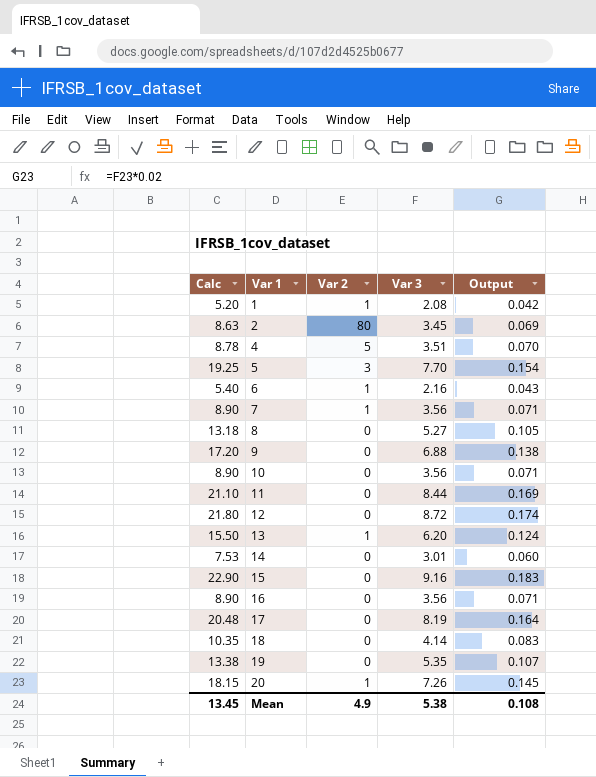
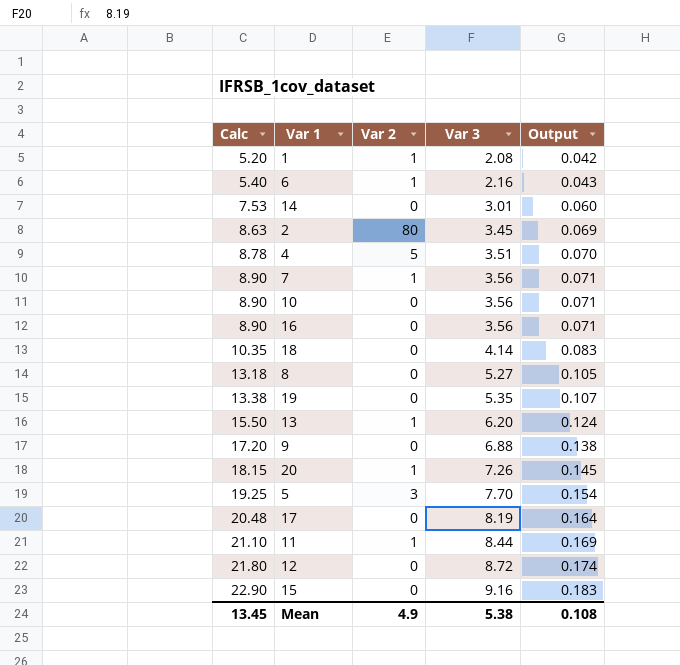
row order: Var 1 ascending -> Calc ascending
11 | Var 2: 0 -> 1

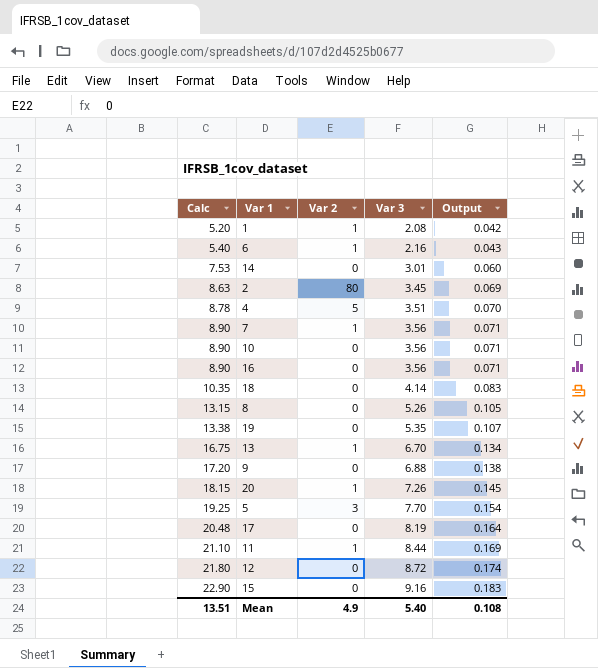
8 | Calc: 13.18 -> 13.15
8 | Var 3: 5.27 -> 5.26
13 | Calc: 15.50 -> 16.75
13 | Var 3: 6.20 -> 6.70
13 | Output: 0.124 -> 0.134
Mean | Calc: 13.45 -> 13.51
Mean | Var 3: 5.38 -> 5.40

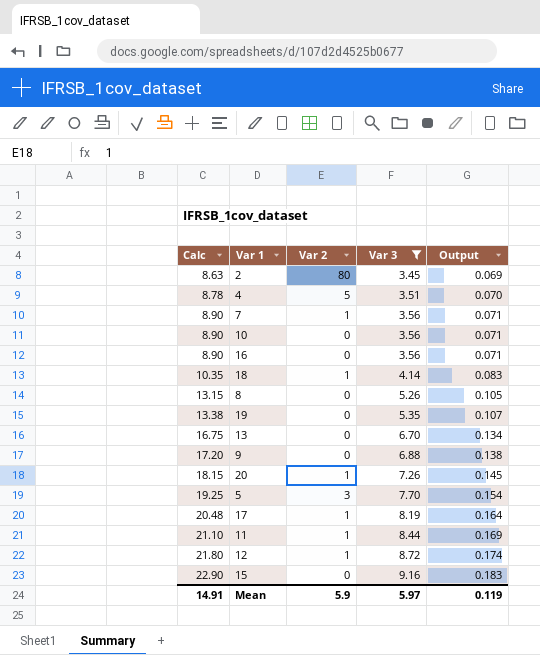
filter: none -> Var 3 >= 3.45
18 | Var 2: 0 -> 1
13 | Var 2: 1 -> 0
17 | Var 2: 0 -> 1
12 | Var 2: 0 -> 1
Mean | Calc: 13.51 -> 14.91
Mean | Var 2: 4.9 -> 5.9
Mean | Var 3: 5.40 -> 5.97
Mean | Output: 0.108 -> 0.119

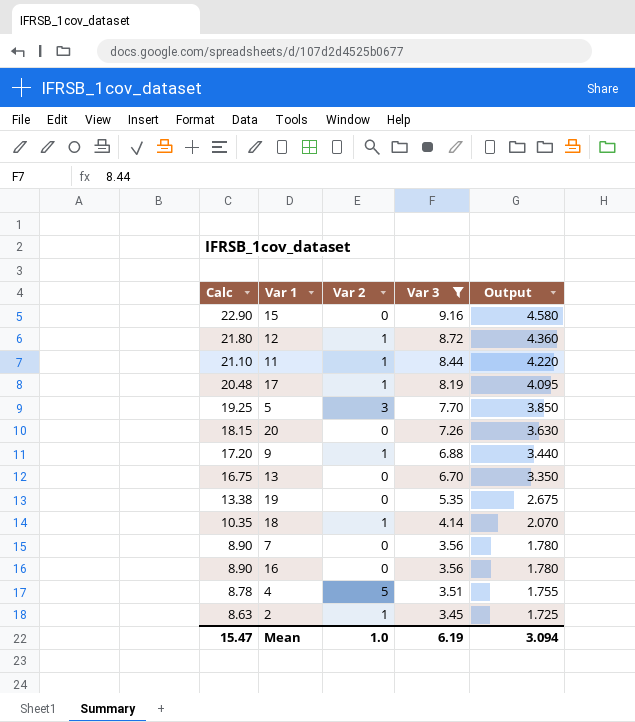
row order: Calc ascending -> Calc descending
column Output | formula: [Var 3] * 0.02 -> [Var 3] * 0.5
row 10: 8.90 | 0 | 3.56 | 0.071 -> none
row 8: 13.15 | 0 | 5.26 | 0.105 -> none
20 | Var 2: 1 -> 0
9 | Var 2: 0 -> 1
7 | Var 2: 1 -> 0
2 | Var 2: 80 -> 1
Mean | Calc: 14.91 -> 15.47
Mean | Var 2: 5.9 -> 1.0
Mean | Var 3: 5.97 -> 6.19
Mean | Output: 0.119 -> 3.094

